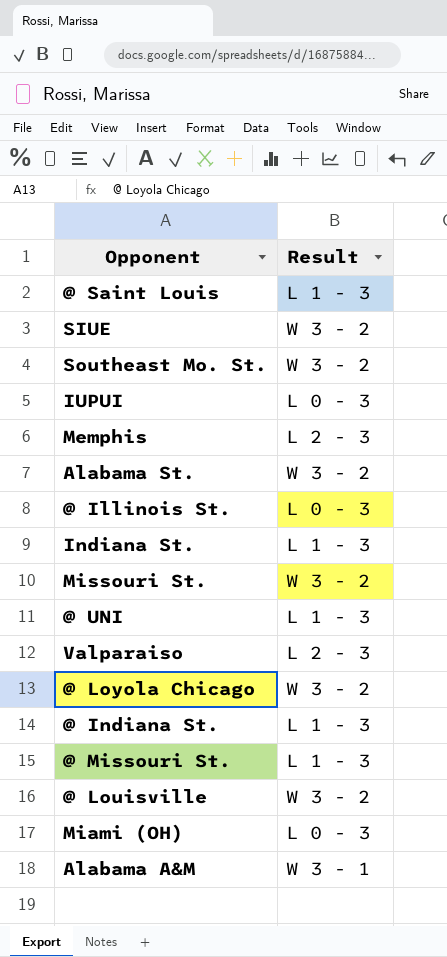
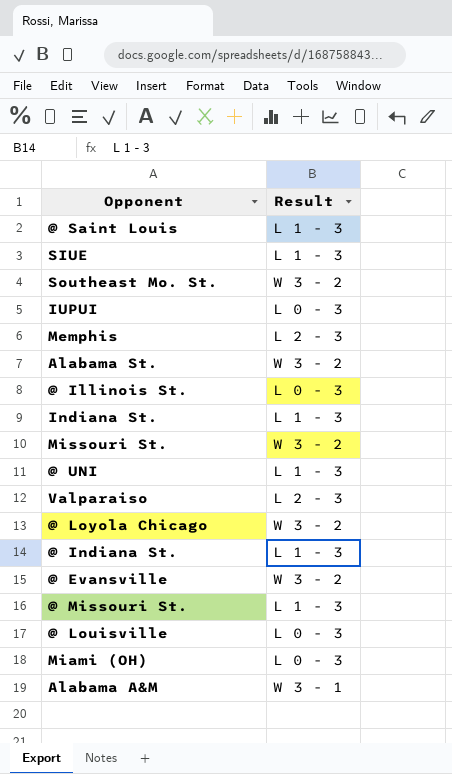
SIUE | Result: W 3 - 2 -> L 1 - 3
row @ Evansville: none -> W 3 - 2
@ Louisville | Result: W 3 - 2 -> L 0 - 3

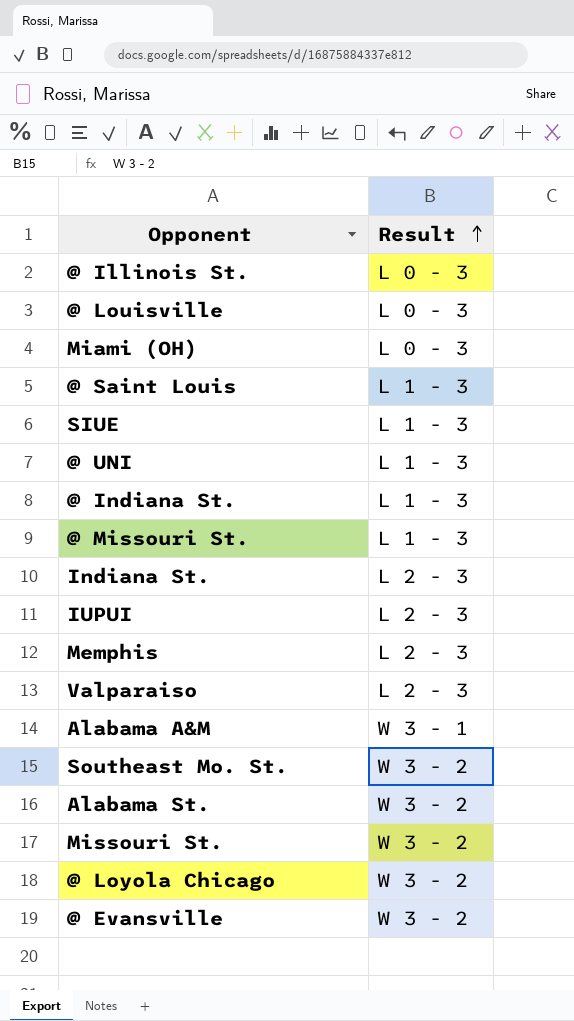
row order: none -> Result ascending
Indiana St. | Result: L 1 - 3 -> L 2 - 3
IUPUI | Result: L 0 - 3 -> L 2 - 3

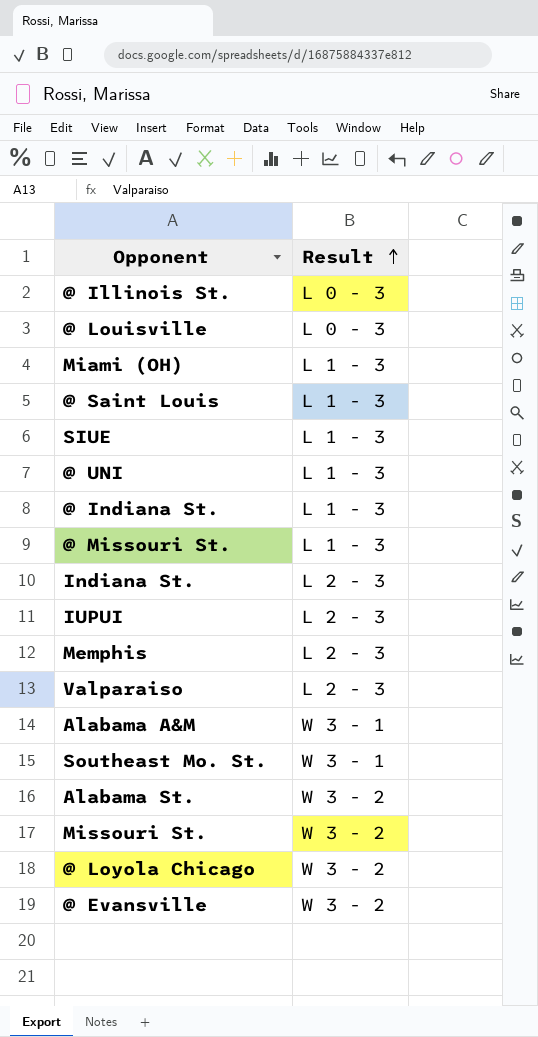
Miami (OH) | Result: L 0 - 3 -> L 1 - 3
Southeast Mo. St. | Result: W 3 - 2 -> W 3 - 1

